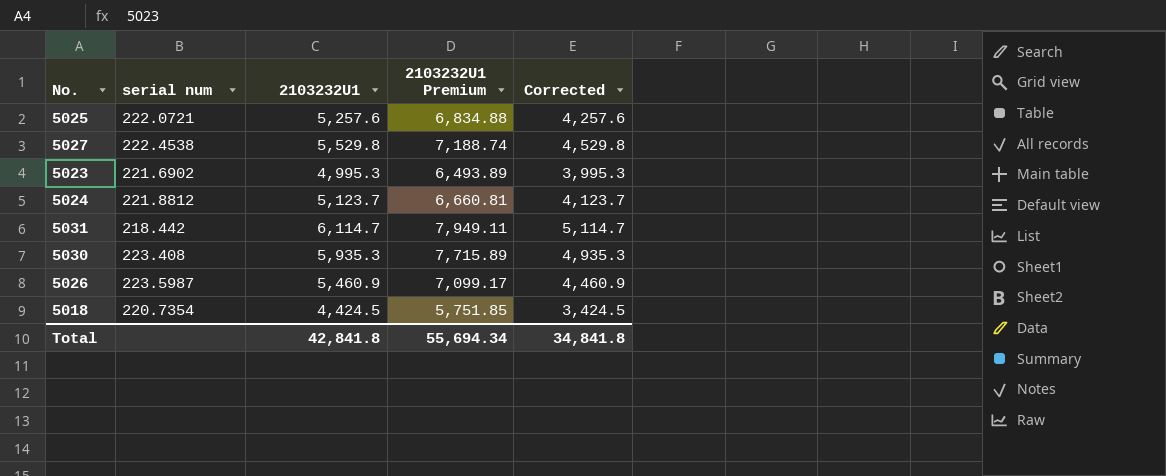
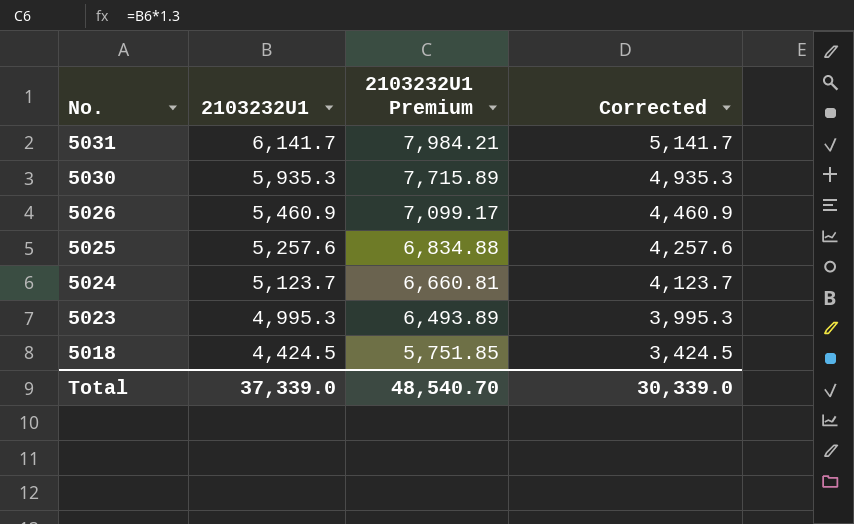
row order: none -> No. descending
column serial num | position: 2 -> none
row 5027: 222.4538 | 5,529.8 | 7,188.74 | 4,529.8 -> none
5031 | 2103232U1: 6,114.7 -> 6,141.7
5031 | 2103232U1 Premium: 7,949.11 -> 7,984.21
5031 | Corrected: 5,114.7 -> 5,141.7
Total | 2103232U1: 42,841.8 -> 37,339.0
Total | 2103232U1 Premium: 55,694.34 -> 48,540.70
Total | Corrected: 34,841.8 -> 30,339.0

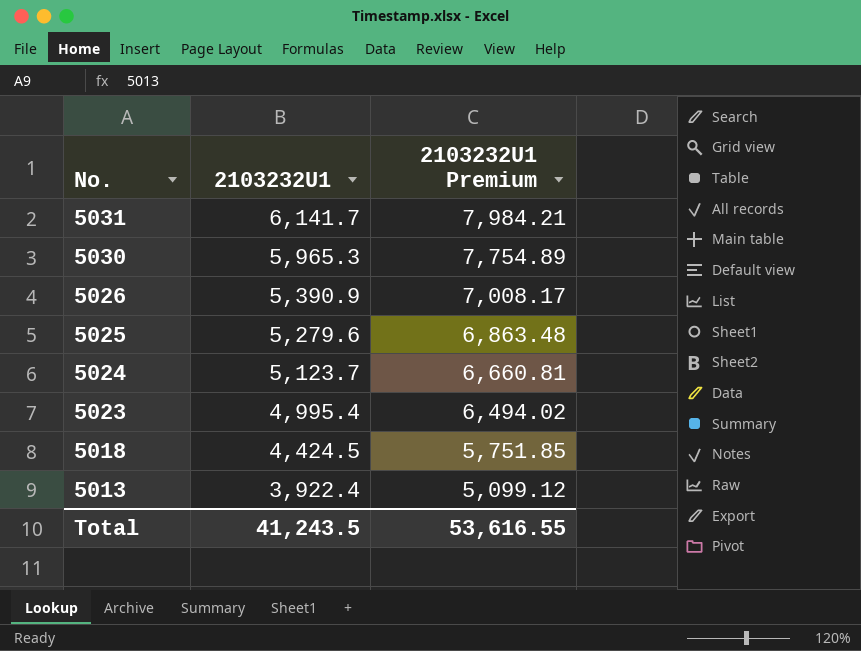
column Corrected | formula: [2103232U1] - 1000 -> none
5030 | 2103232U1: 5,935.3 -> 5,965.3
5030 | 2103232U1 Premium: 7,715.89 -> 7,754.89
5026 | 2103232U1: 5,460.9 -> 5,390.9
5026 | 2103232U1 Premium: 7,099.17 -> 7,008.17
5025 | 2103232U1: 5,257.6 -> 5,279.6
5025 | 2103232U1 Premium: 6,834.88 -> 6,863.48
5023 | 2103232U1: 4,995.3 -> 4,995.4
5023 | 2103232U1 Premium: 6,493.89 -> 6,494.02
row 5013: none -> 3,922.4 | 5,099.12
Total | 2103232U1: 37,339.0 -> 41,243.5
Total | 2103232U1 Premium: 48,540.70 -> 53,616.55

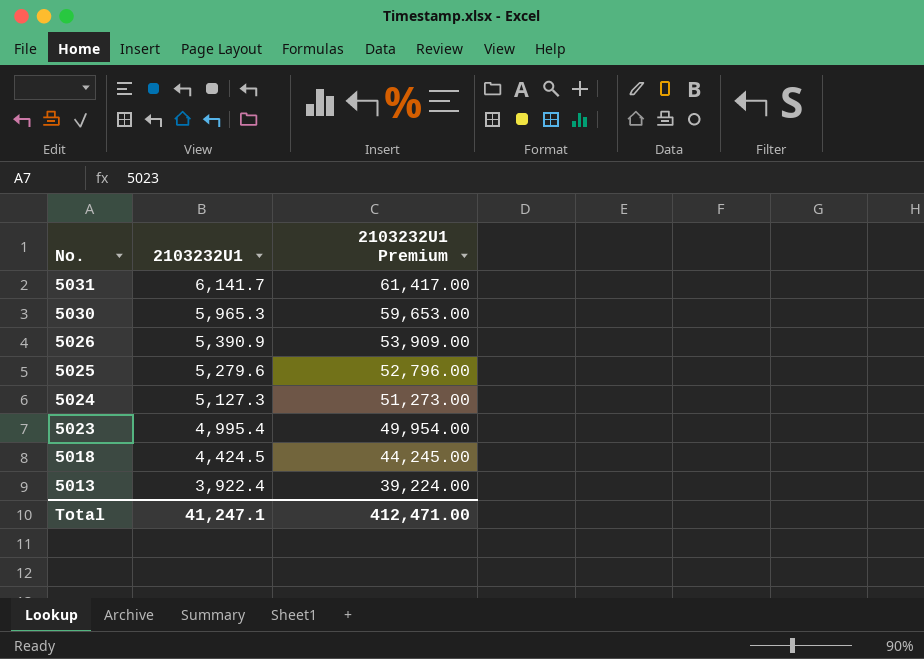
column 2103232U1 Premium | formula: [2103232U1] * 1.3 -> [2103232U1] * 10
5024 | 2103232U1: 5,123.7 -> 5,127.3
Total | 2103232U1: 41,243.5 -> 41,247.1
Total | 2103232U1 Premium: 53,616.55 -> 412,471.00

